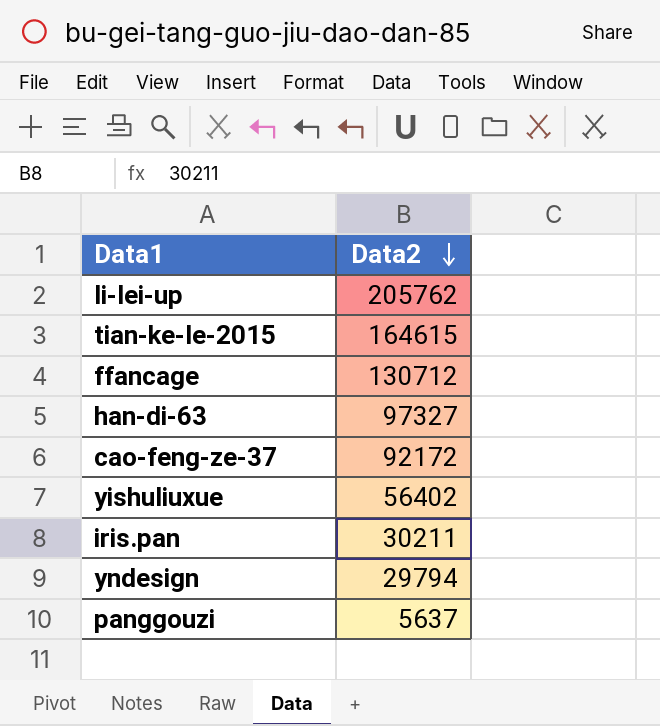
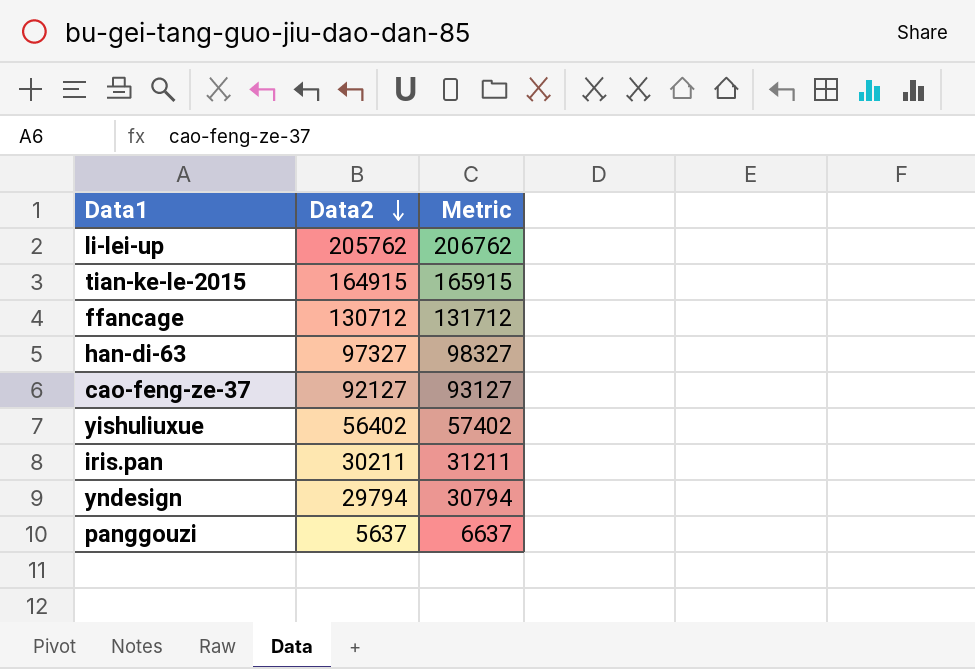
column Metric | formula: none -> [Data2] + 1000
tian-ke-le-2015 | Data2: 164615 -> 164915
cao-feng-ze-37 | Data2: 92172 -> 92127

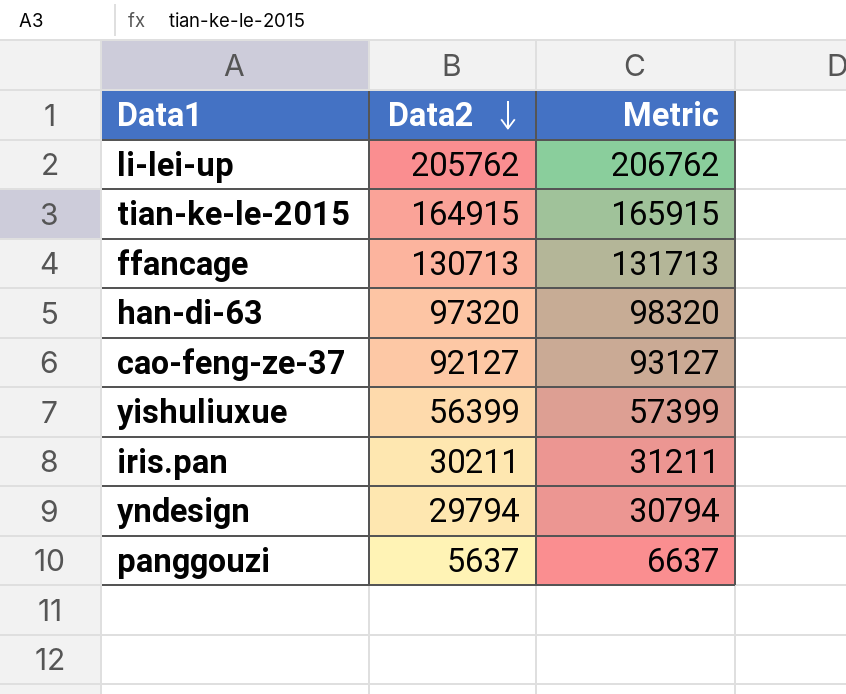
ffancage | Data2: 130712 -> 130713
ffancage | Metric: 131712 -> 131713
han-di-63 | Data2: 97327 -> 97320
han-di-63 | Metric: 98327 -> 98320
yishuliuxue | Data2: 56402 -> 56399
yishuliuxue | Metric: 57402 -> 57399

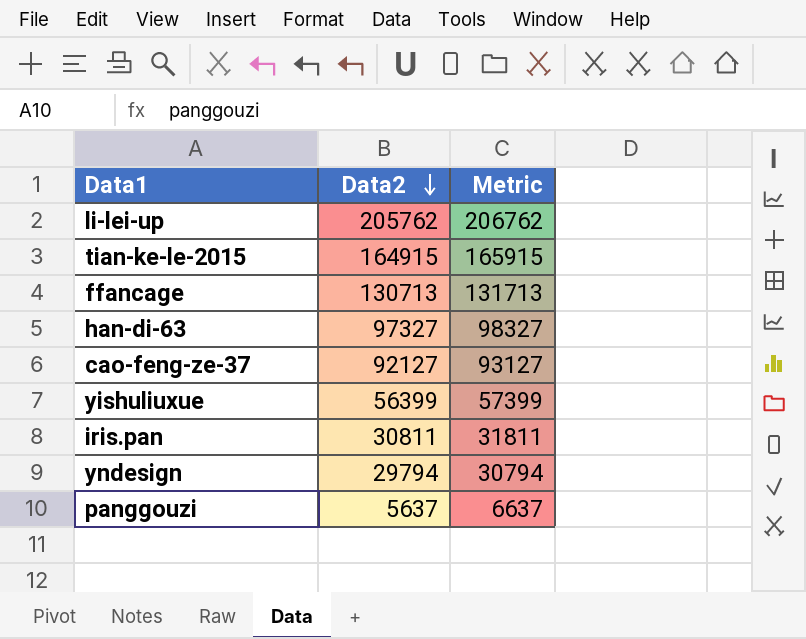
han-di-63 | Data2: 97320 -> 97327
han-di-63 | Metric: 98320 -> 98327
iris.pan | Data2: 30211 -> 30811
iris.pan | Metric: 31211 -> 31811

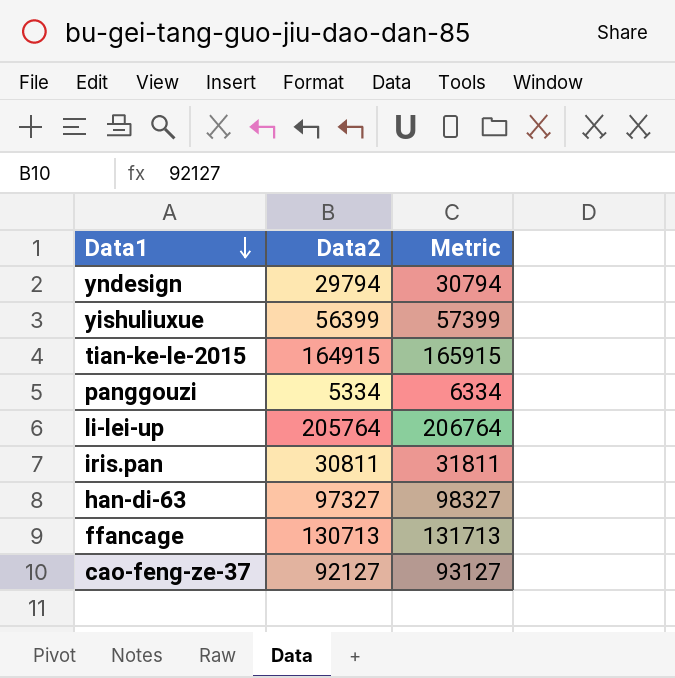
row order: Data2 descending -> Data1 descending
panggouzi | Data2: 5637 -> 5334
panggouzi | Metric: 6637 -> 6334
li-lei-up | Data2: 205762 -> 205764
li-lei-up | Metric: 206762 -> 206764

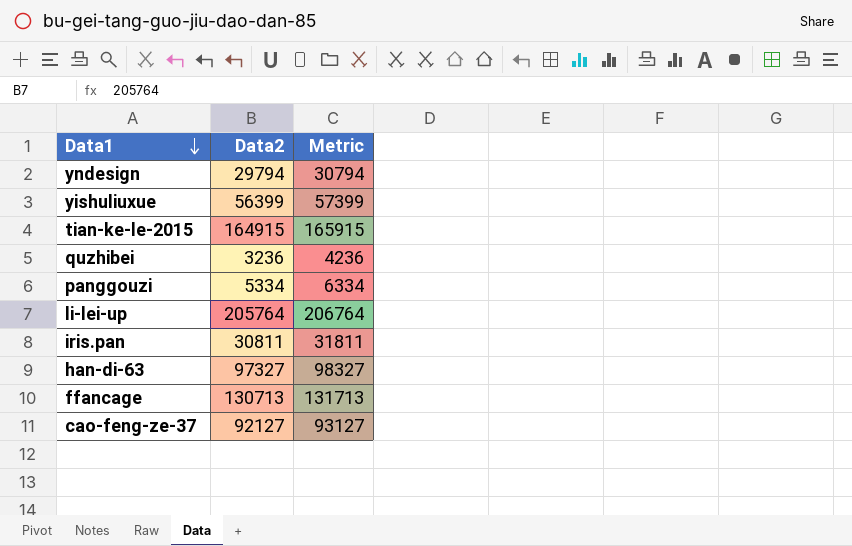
row quzhibei: none -> 3236 | 4236

